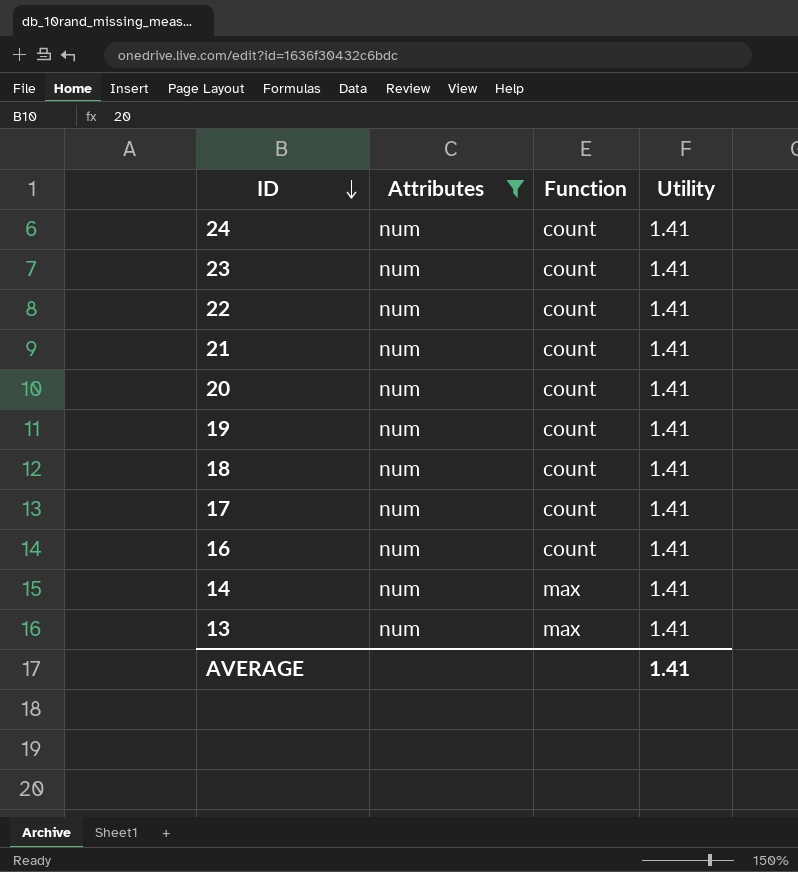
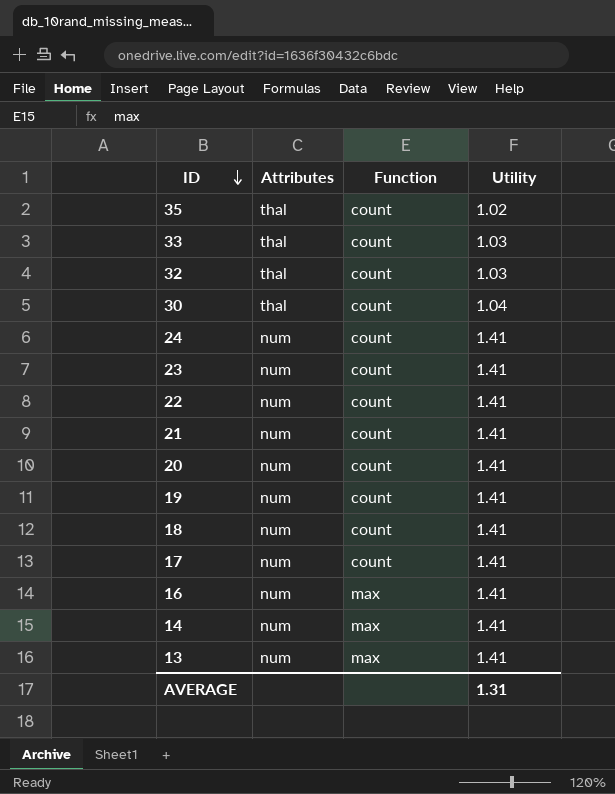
filter: Attributes = num -> none
16 | Function: count -> max
AVERAGE | Utility: 1.41 -> 1.31

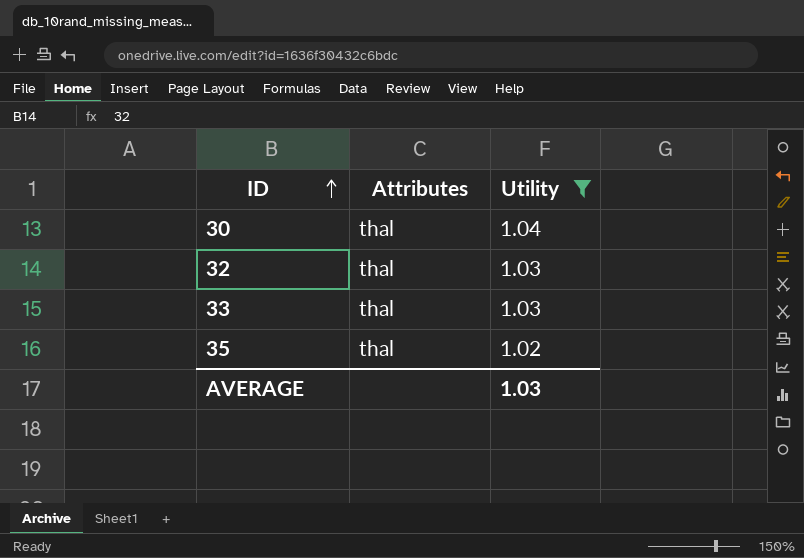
filter: none -> Utility != 1.41
row order: ID descending -> ID ascending
column Function | position: 3 -> none
AVERAGE | Utility: 1.31 -> 1.03

